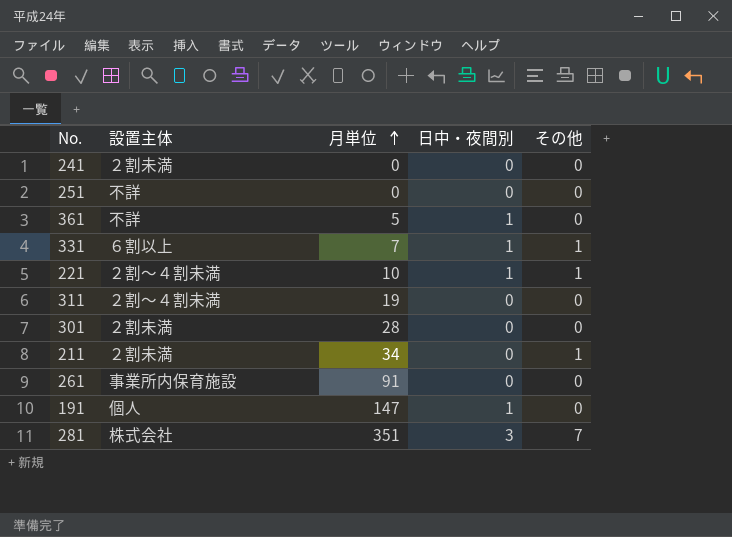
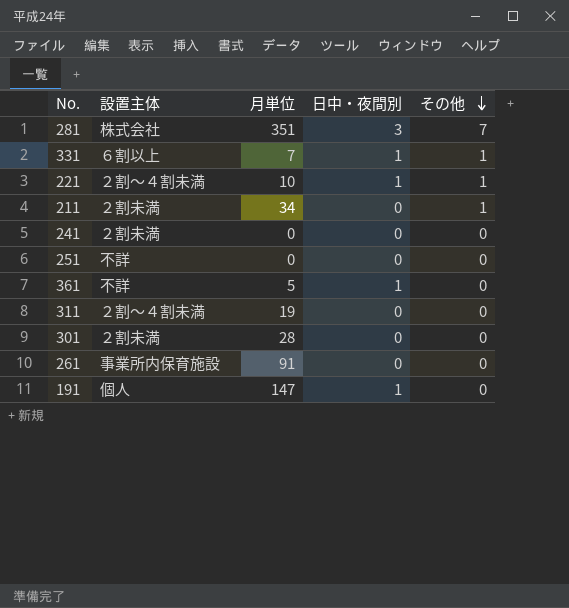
row order: 月単位 ascending -> その他 descending

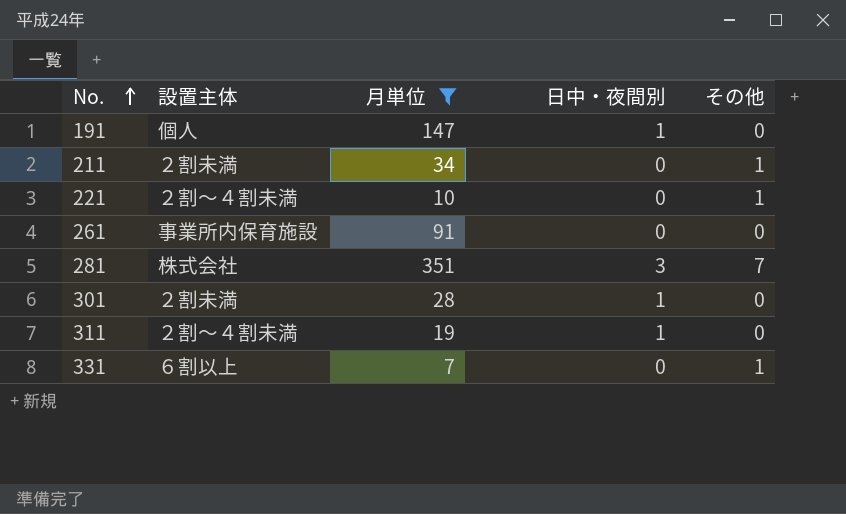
filter: none -> 月単位 >= 7
row order: その他 descending -> No. ascending
221 | 日中・夜間別: 1 -> 0
301 | 日中・夜間別: 0 -> 1
311 | 日中・夜間別: 0 -> 1
331 | 日中・夜間別: 1 -> 0

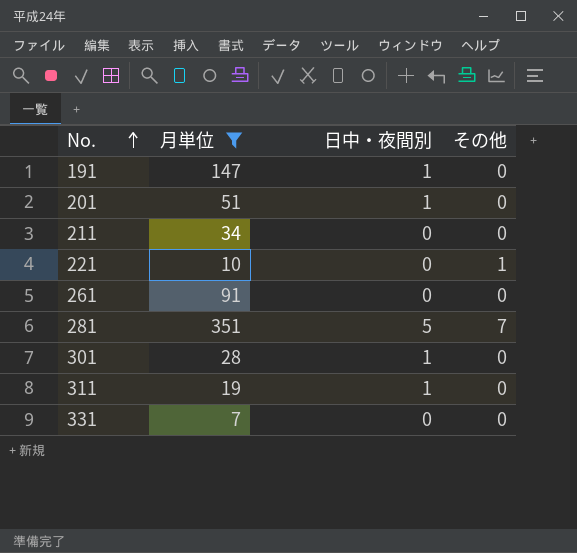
column 設置主体 | position: 2 -> none
row 201: none -> 51 | 1 | 0
211 | その他: 1 -> 0
281 | 日中・夜間別: 3 -> 5
331 | その他: 1 -> 0

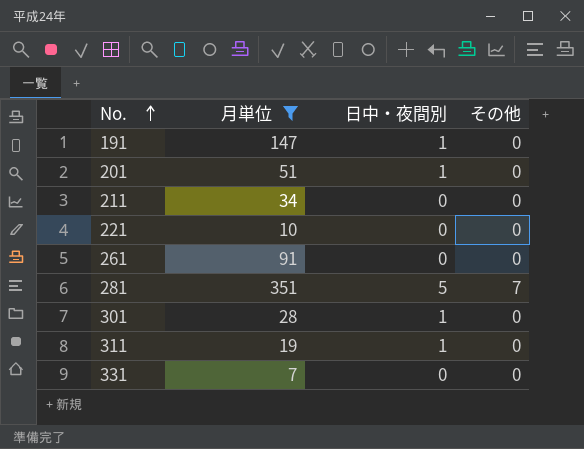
221 | その他: 1 -> 0

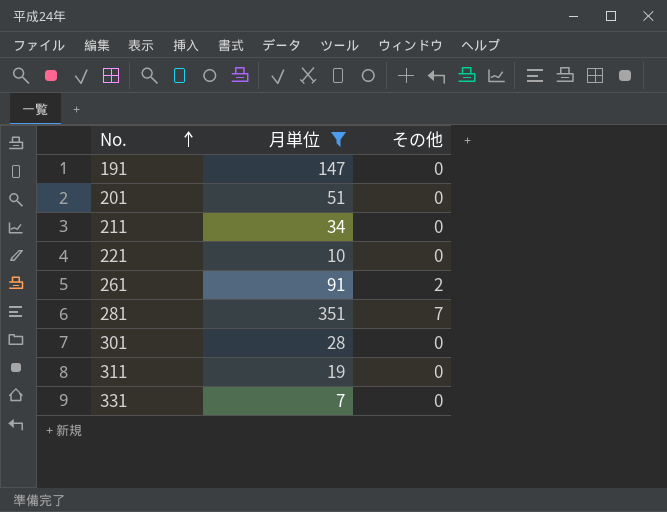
column 日中・夜間別 | position: 3 -> none
261 | その他: 0 -> 2

